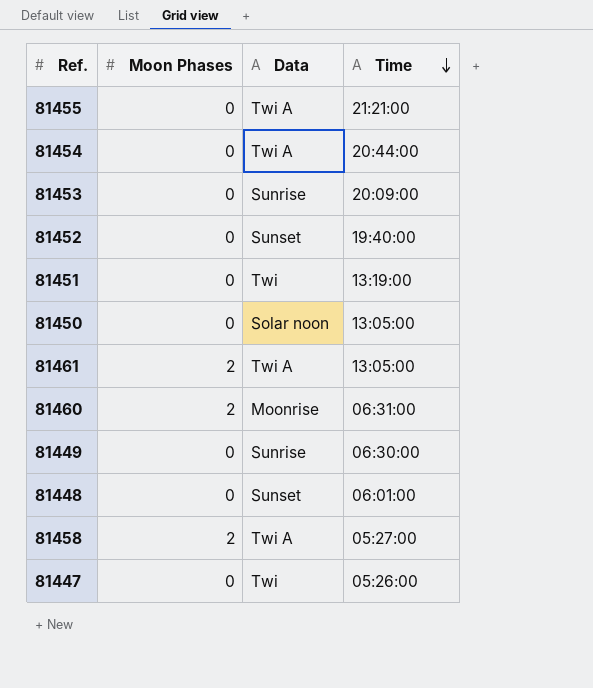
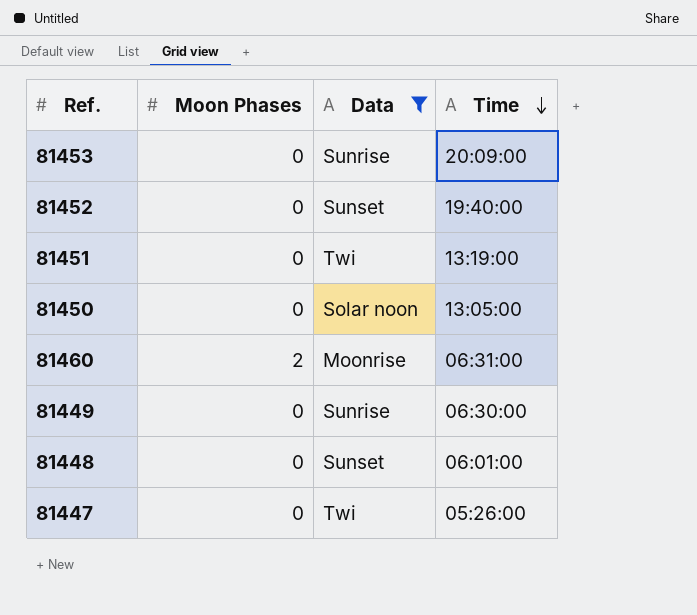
filter: none -> Data != Twi A

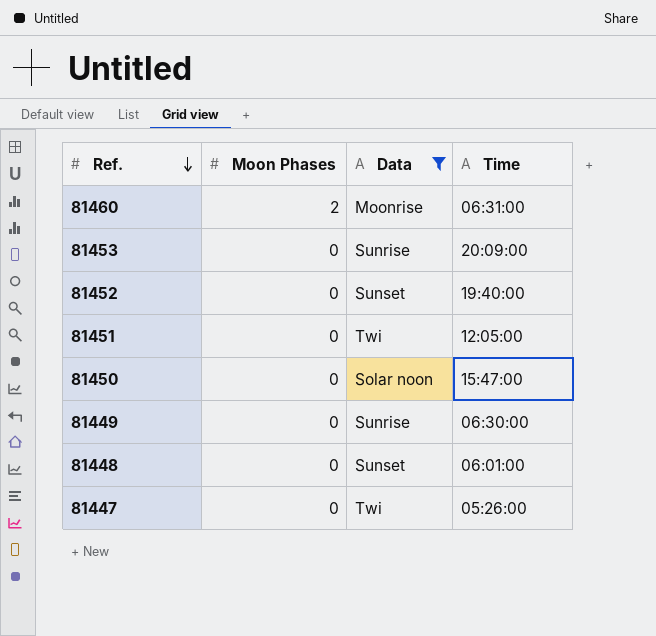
row order: Time descending -> Ref. descending
81451 | Time: 13:19:00 -> 12:05:00
81450 | Time: 13:05:00 -> 15:47:00

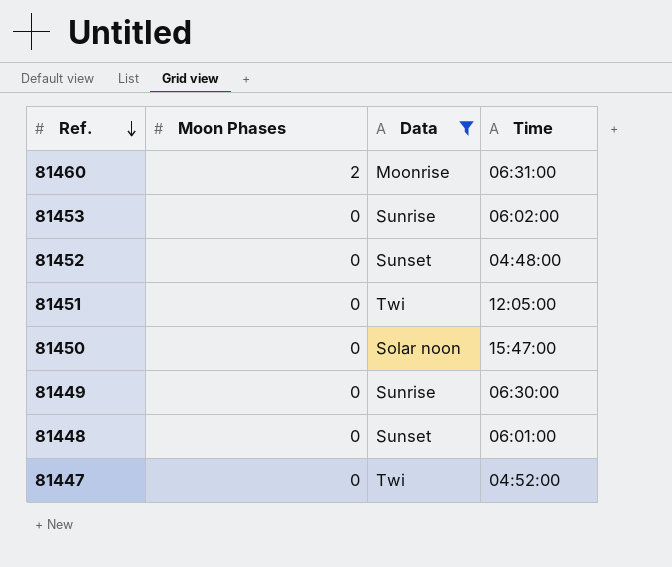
81453 | Time: 20:09:00 -> 06:02:00
81452 | Time: 19:40:00 -> 04:48:00
81447 | Time: 05:26:00 -> 04:52:00

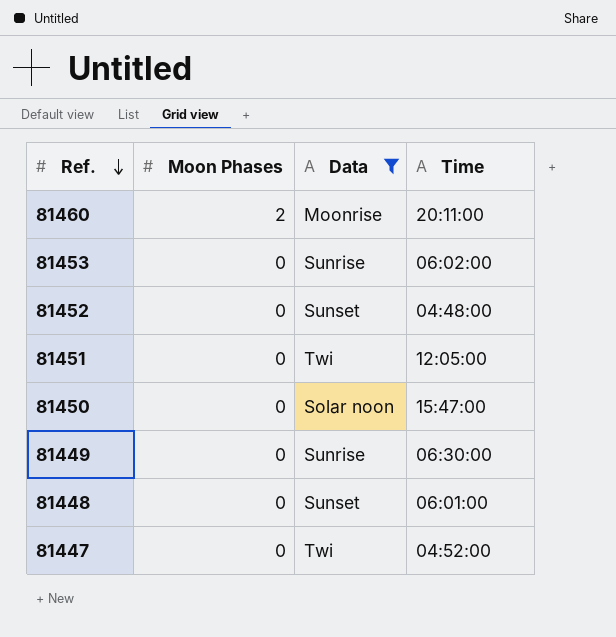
81460 | Time: 06:31:00 -> 20:11:00

